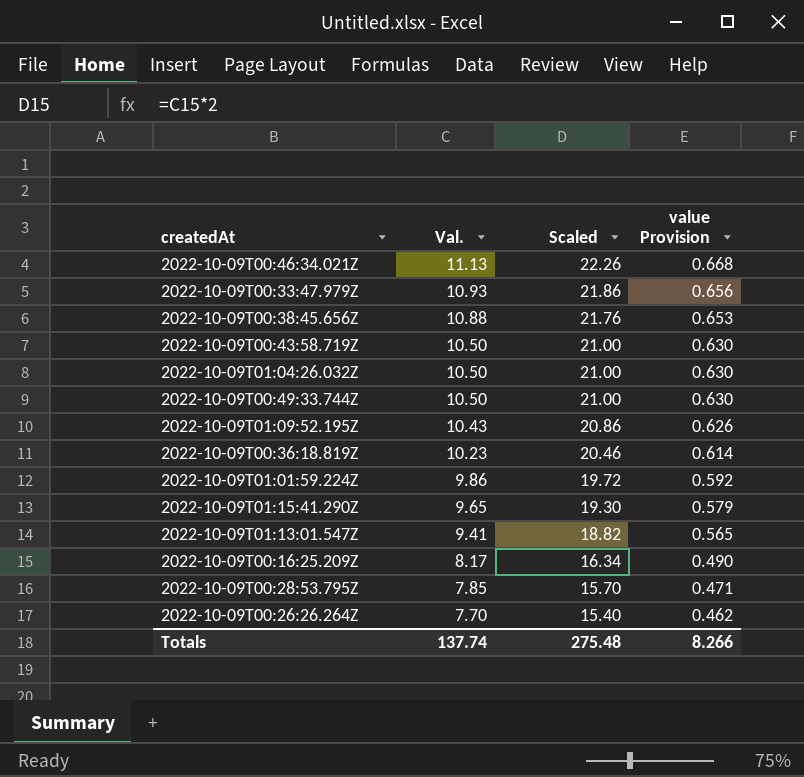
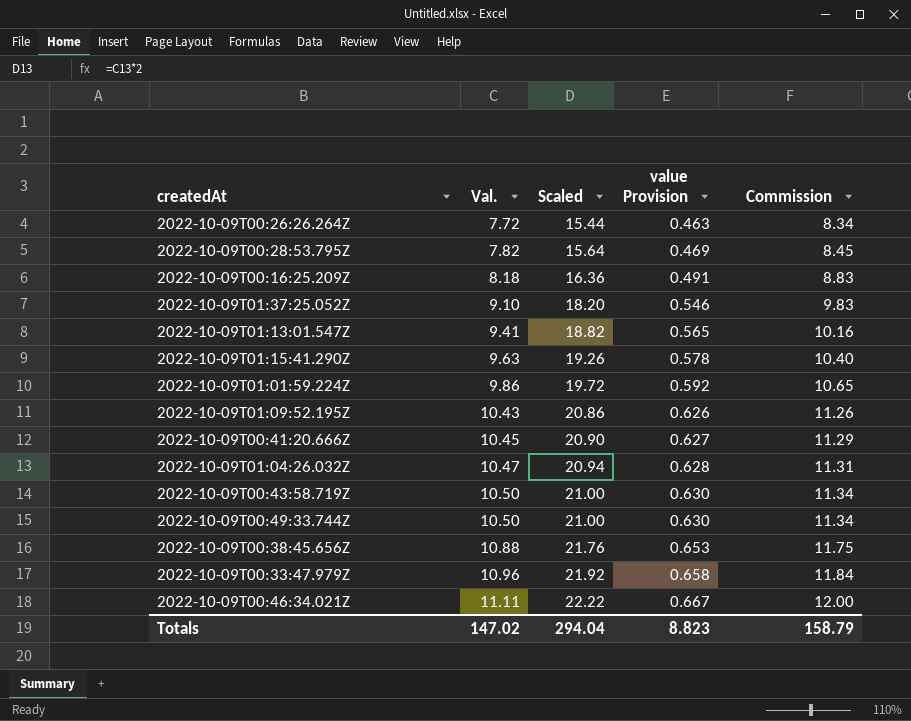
row order: Val. descending -> Val. ascending
column Commission | formula: none -> [Val.] * 1.08
row 2022-10-09T00:36:18.819Z: 10.23 | 20.46 | 0.614 -> none
2022-10-09T00:26:26.264Z | Val.: 7.70 -> 7.72
2022-10-09T00:26:26.264Z | Scaled: 15.40 -> 15.44
2022-10-09T00:26:26.264Z | value Provision: 0.462 -> 0.463
2022-10-09T00:28:53.795Z | Val.: 7.85 -> 7.82
2022-10-09T00:28:53.795Z | Scaled: 15.70 -> 15.64
2022-10-09T00:28:53.795Z | value Provision: 0.471 -> 0.469
2022-10-09T00:16:25.209Z | Val.: 8.17 -> 8.18
2022-10-09T00:16:25.209Z | Scaled: 16.34 -> 16.36
2022-10-09T00:16:25.209Z | value Provision: 0.490 -> 0.491
row 2022-10-09T01:37:25.052Z: none -> 9.10 | 18.20 | 0.546 | 9.83
2022-10-09T01:15:41.290Z | Val.: 9.65 -> 9.63
2022-10-09T01:15:41.290Z | Scaled: 19.30 -> 19.26
2022-10-09T01:15:41.290Z | value Provision: 0.579 -> 0.578
row 2022-10-09T00:41:20.666Z: none -> 10.45 | 20.90 | 0.627 | 11.29
2022-10-09T01:04:26.032Z | Val.: 10.50 -> 10.47
2022-10-09T01:04:26.032Z | Scaled: 21.00 -> 20.94
2022-10-09T01:04:26.032Z | value Provision: 0.630 -> 0.628
2022-10-09T00:33:47.979Z | Val.: 10.93 -> 10.96
2022-10-09T00:33:47.979Z | Scaled: 21.86 -> 21.92
2022-10-09T00:33:47.979Z | value Provision: 0.656 -> 0.658
2022-10-09T00:46:34.021Z | Val.: 11.13 -> 11.11
2022-10-09T00:46:34.021Z | Scaled: 22.26 -> 22.22
2022-10-09T00:46:34.021Z | value Provision: 0.668 -> 0.667
Totals | Val.: 137.74 -> 147.02
Totals | Scaled: 275.48 -> 294.04
Totals | value Provision: 8.266 -> 8.823

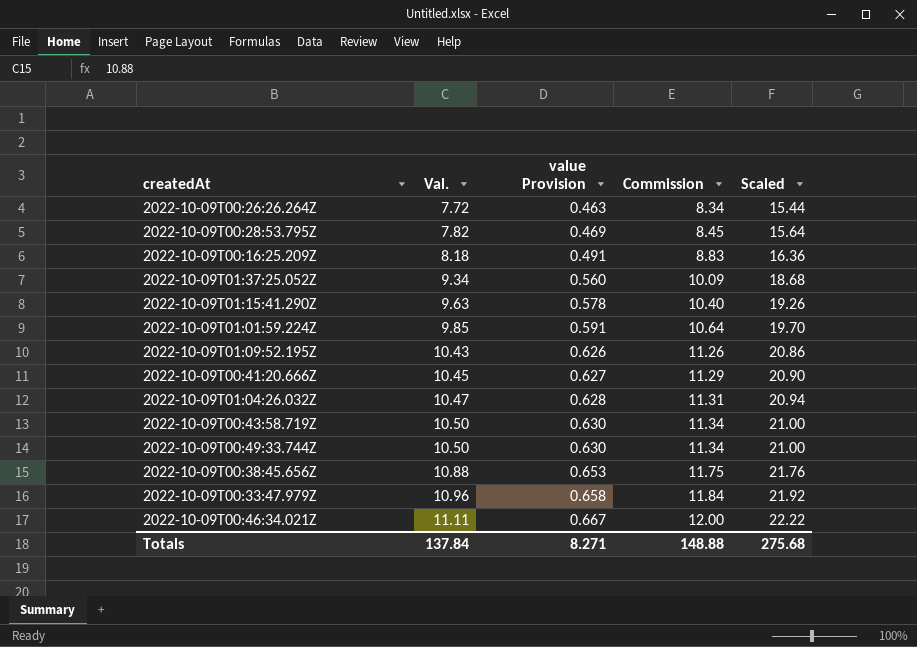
column Scaled | position: 3 -> 5
row 2022-10-09T01:13:01.547Z: 9.41 | 18.82 | 0.565 | 10.16 -> none
2022-10-09T01:37:25.052Z | Val.: 9.10 -> 9.34
2022-10-09T01:37:25.052Z | value Provision: 0.546 -> 0.560
2022-10-09T01:37:25.052Z | Commission: 9.83 -> 10.09
2022-10-09T01:37:25.052Z | Scaled: 18.20 -> 18.68
2022-10-09T01:01:59.224Z | Val.: 9.86 -> 9.85
2022-10-09T01:01:59.224Z | value Provision: 0.592 -> 0.591
2022-10-09T01:01:59.224Z | Commission: 10.65 -> 10.64
2022-10-09T01:01:59.224Z | Scaled: 19.72 -> 19.70
Totals | Val.: 147.02 -> 137.84
Totals | value Provision: 8.823 -> 8.271
Totals | Commission: 158.79 -> 148.88
Totals | Scaled: 294.04 -> 275.68

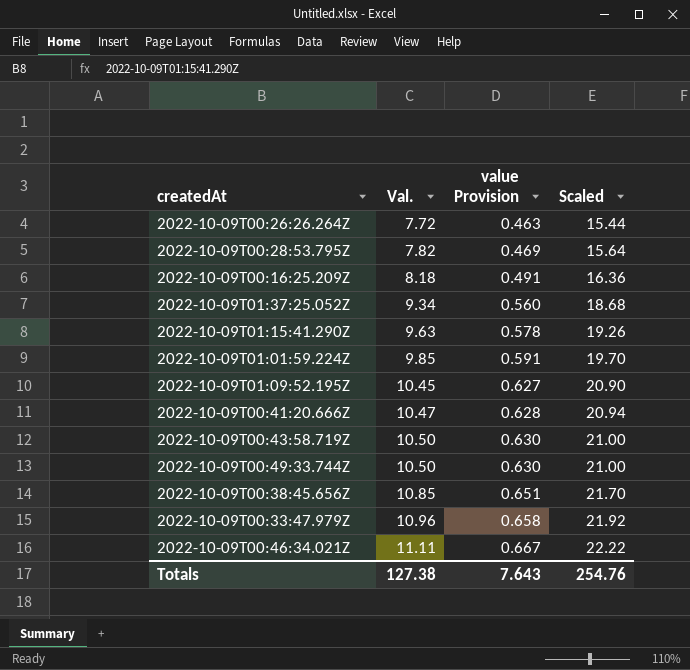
column Commission | formula: [Val.] * 1.08 -> none
row 2022-10-09T01:04:26.032Z: 10.47 | 0.628 | 11.31 | 20.94 -> none
2022-10-09T01:09:52.195Z | Val.: 10.43 -> 10.45
2022-10-09T01:09:52.195Z | value Provision: 0.626 -> 0.627
2022-10-09T01:09:52.195Z | Scaled: 20.86 -> 20.90
2022-10-09T00:41:20.666Z | Val.: 10.45 -> 10.47
2022-10-09T00:41:20.666Z | value Provision: 0.627 -> 0.628
2022-10-09T00:41:20.666Z | Scaled: 20.90 -> 20.94
2022-10-09T00:38:45.656Z | Val.: 10.88 -> 10.85
2022-10-09T00:38:45.656Z | value Provision: 0.653 -> 0.651
2022-10-09T00:38:45.656Z | Scaled: 21.76 -> 21.70
Totals | Val.: 137.84 -> 127.38
Totals | value Provision: 8.271 -> 7.643
Totals | Scaled: 275.68 -> 254.76

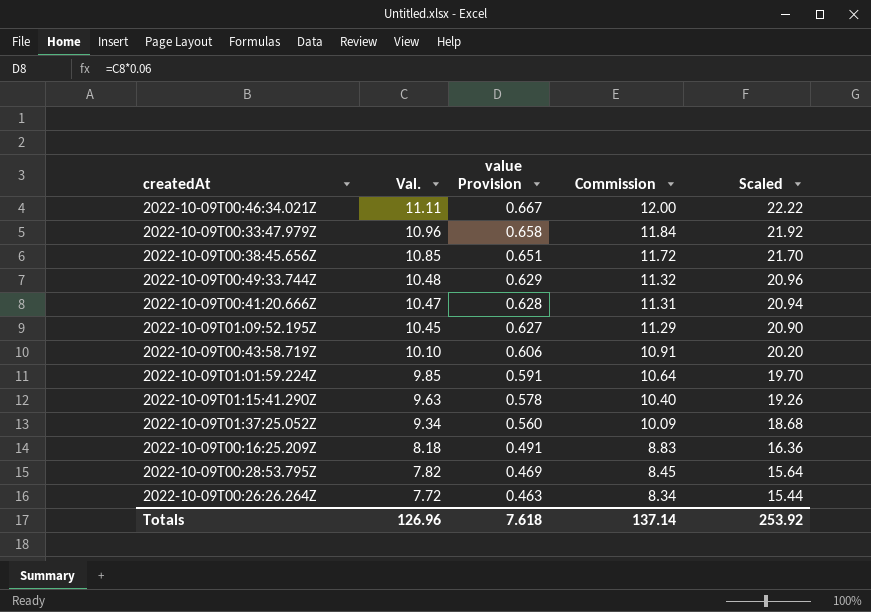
row order: Val. ascending -> Val. descending
column Commission | formula: none -> [Val.] * 1.08
2022-10-09T00:49:33.744Z | Val.: 10.50 -> 10.48
2022-10-09T00:49:33.744Z | value Provision: 0.630 -> 0.629
2022-10-09T00:49:33.744Z | Scaled: 21.00 -> 20.96
2022-10-09T00:43:58.719Z | Val.: 10.50 -> 10.10
2022-10-09T00:43:58.719Z | value Provision: 0.630 -> 0.606
2022-10-09T00:43:58.719Z | Scaled: 21.00 -> 20.20
Totals | Val.: 127.38 -> 126.96
Totals | value Provision: 7.643 -> 7.618
Totals | Scaled: 254.76 -> 253.92

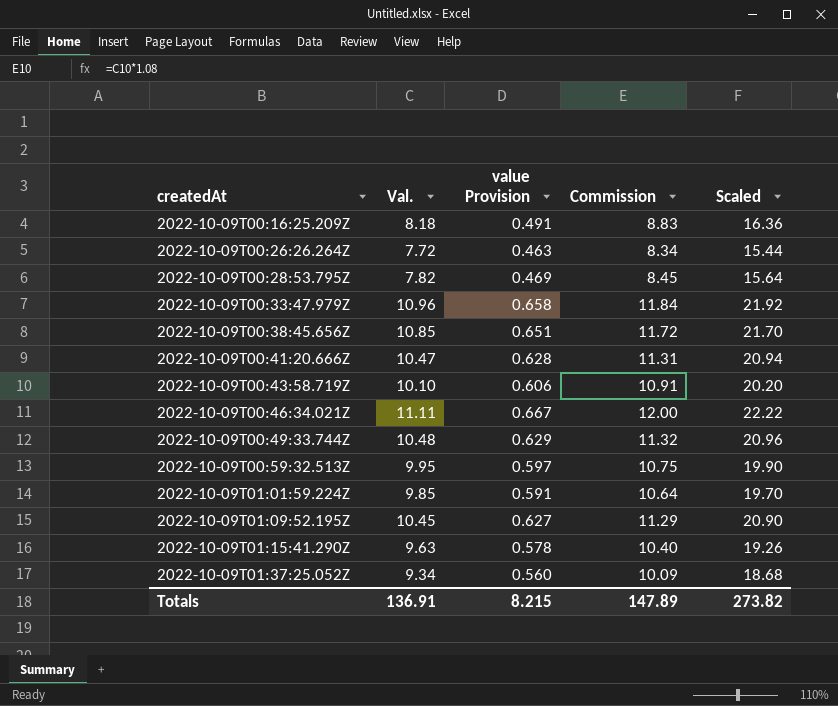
row order: Val. descending -> createdAt ascending
row 2022-10-09T00:59:32.513Z: none -> 9.95 | 0.597 | 10.75 | 19.90
Totals | Val.: 126.96 -> 136.91
Totals | value Provision: 7.618 -> 8.215
Totals | Commission: 137.14 -> 147.89
Totals | Scaled: 253.92 -> 273.82

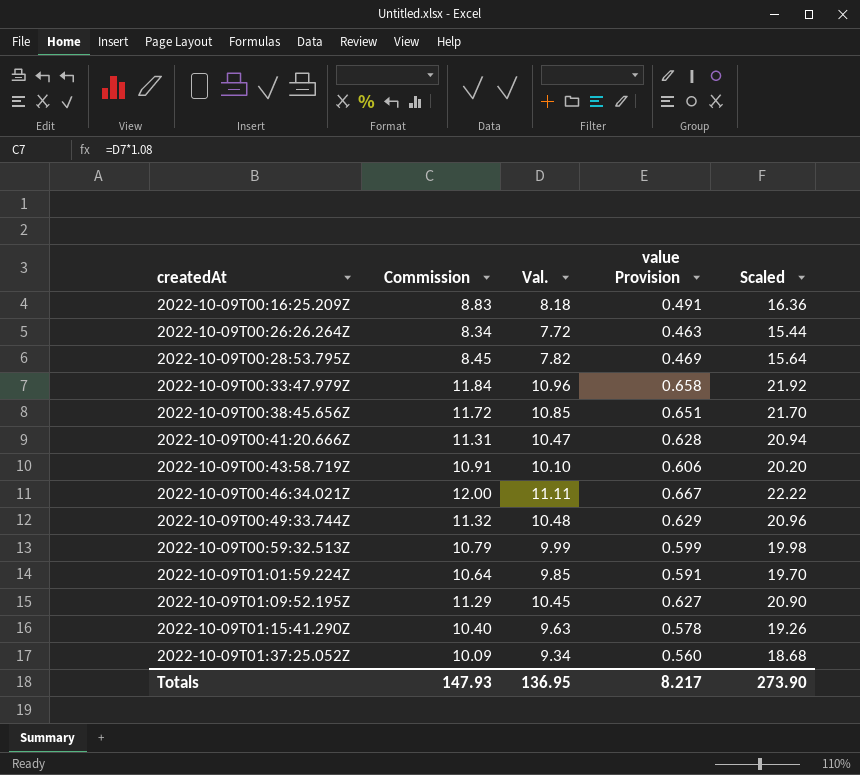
column Commission | position: 4 -> 2
2022-10-09T00:59:32.513Z | Commission: 10.75 -> 10.79
2022-10-09T00:59:32.513Z | Val.: 9.95 -> 9.99
2022-10-09T00:59:32.513Z | value Provision: 0.597 -> 0.599
2022-10-09T00:59:32.513Z | Scaled: 19.90 -> 19.98
Totals | Commission: 147.89 -> 147.93
Totals | Val.: 136.91 -> 136.95
Totals | value Provision: 8.215 -> 8.217
Totals | Scaled: 273.82 -> 273.90

